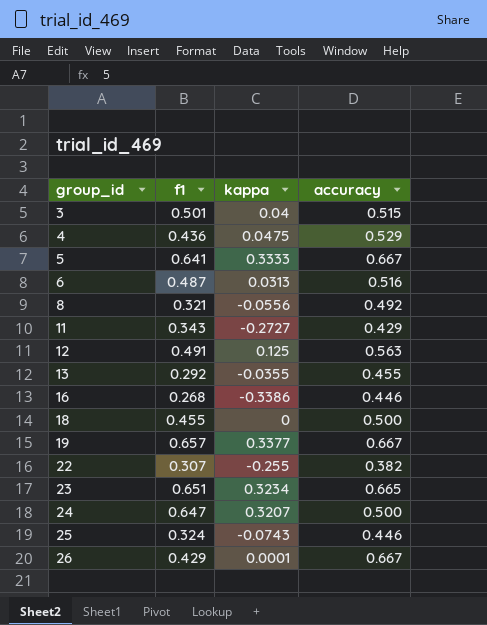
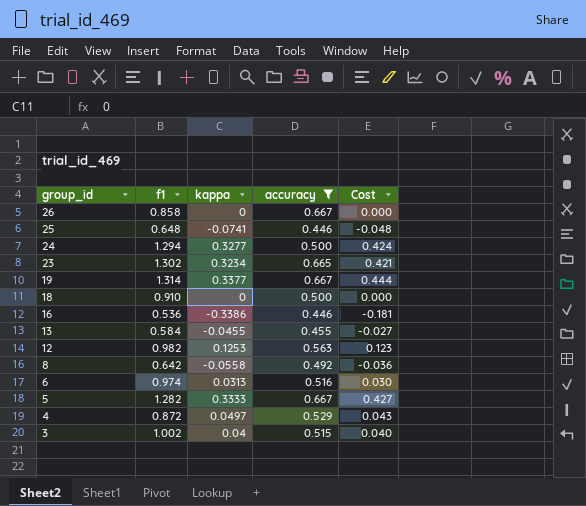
filter: none -> accuracy >= 0.446
row order: group_id ascending -> group_id descending
column Cost | formula: none -> [f1] * [kappa]
26 | f1: 0.429 -> 0.858
26 | kappa: 0.0001 -> 0
25 | f1: 0.324 -> 0.648
25 | kappa: -0.0743 -> -0.0741
24 | f1: 0.647 -> 1.294
24 | kappa: 0.3207 -> 0.3277
23 | f1: 0.651 -> 1.302
19 | f1: 0.657 -> 1.314
18 | f1: 0.455 -> 0.910
16 | f1: 0.268 -> 0.536
13 | f1: 0.292 -> 0.584
13 | kappa: -0.0355 -> -0.0455
12 | f1: 0.491 -> 0.982
12 | kappa: 0.125 -> 0.1253
8 | f1: 0.321 -> 0.642
8 | kappa: -0.0556 -> -0.0558
6 | f1: 0.487 -> 0.974
5 | f1: 0.641 -> 1.282
4 | f1: 0.436 -> 0.872
4 | kappa: 0.0475 -> 0.0497
3 | f1: 0.501 -> 1.002

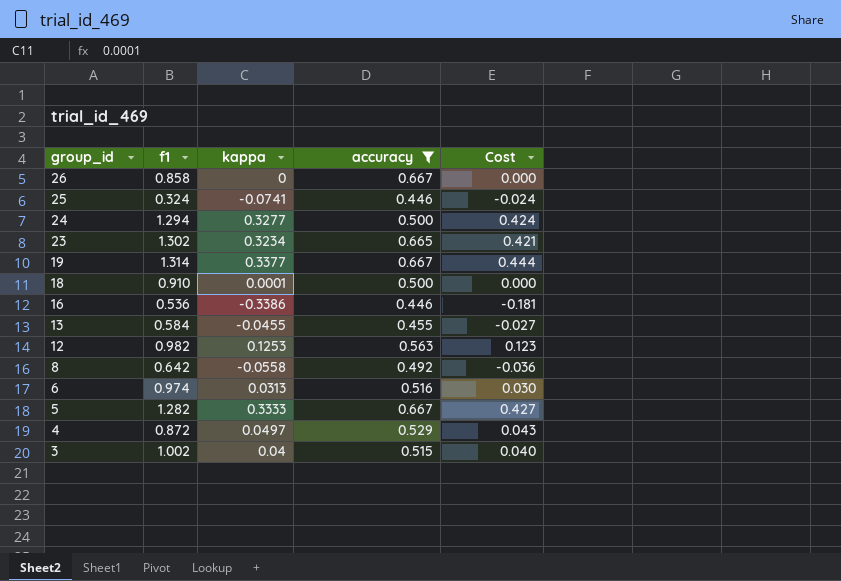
25 | f1: 0.648 -> 0.324
25 | Cost: -0.048 -> -0.024
18 | kappa: 0 -> 0.0001

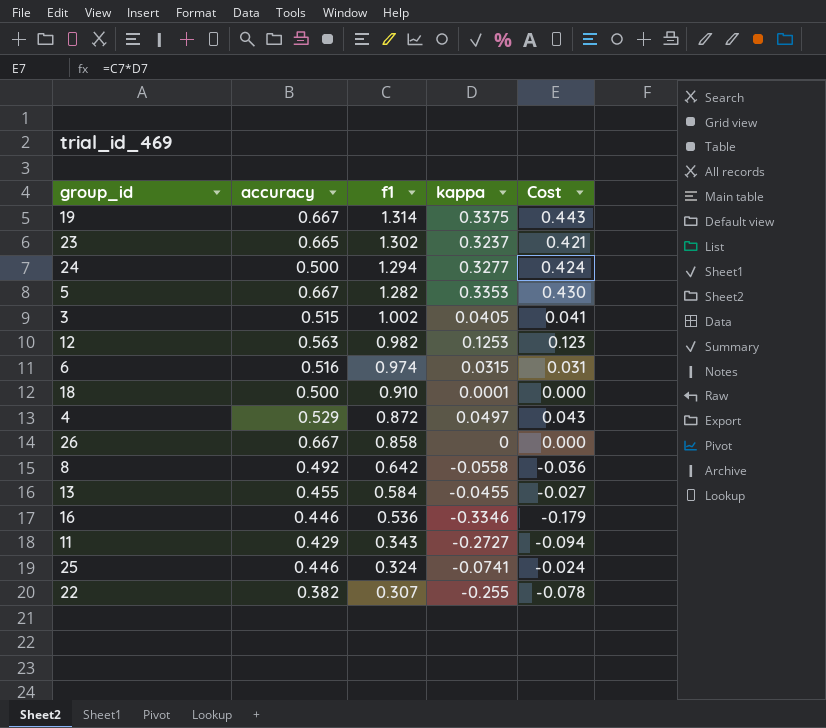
filter: accuracy >= 0.446 -> none
row order: group_id descending -> f1 descending
column accuracy | position: 4 -> 2
19 | kappa: 0.3377 -> 0.3375
19 | Cost: 0.444 -> 0.443
23 | kappa: 0.3234 -> 0.3237
5 | kappa: 0.3333 -> 0.3353
5 | Cost: 0.427 -> 0.430
3 | kappa: 0.04 -> 0.0405
3 | Cost: 0.040 -> 0.041
6 | kappa: 0.0313 -> 0.0315
6 | Cost: 0.030 -> 0.031
16 | kappa: -0.3386 -> -0.3346
16 | Cost: -0.181 -> -0.179

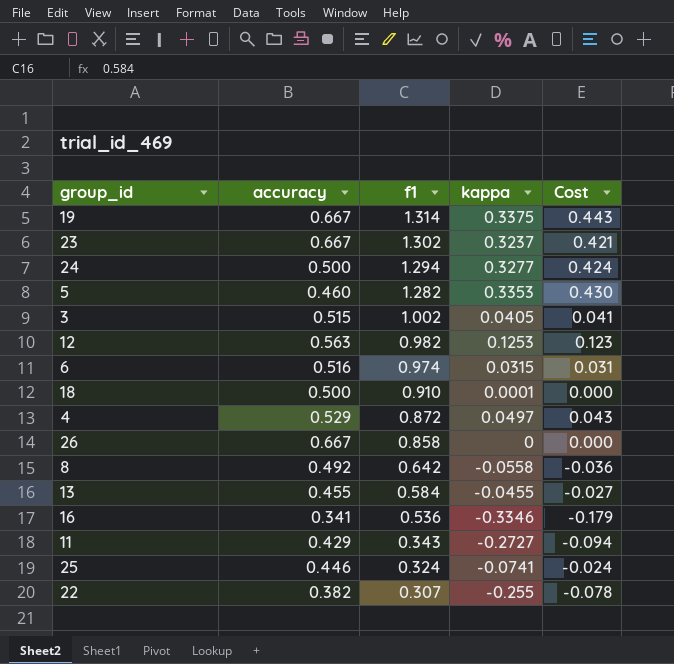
23 | accuracy: 0.665 -> 0.667
5 | accuracy: 0.667 -> 0.460
16 | accuracy: 0.446 -> 0.341

